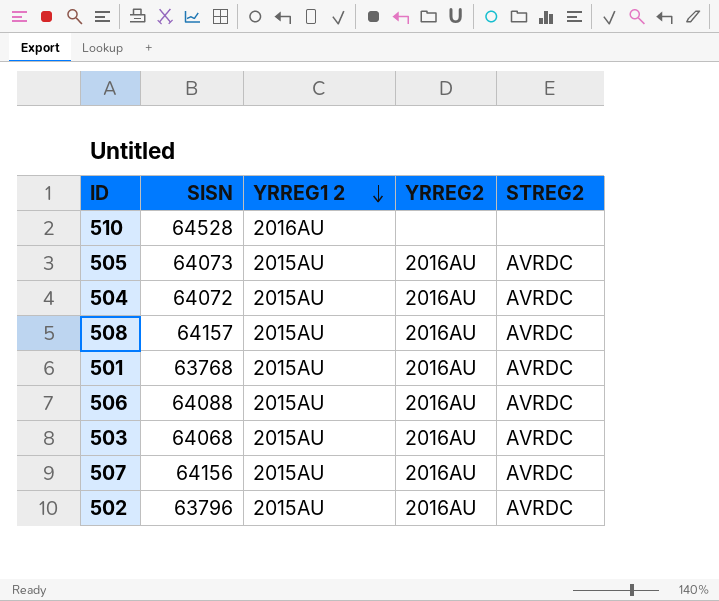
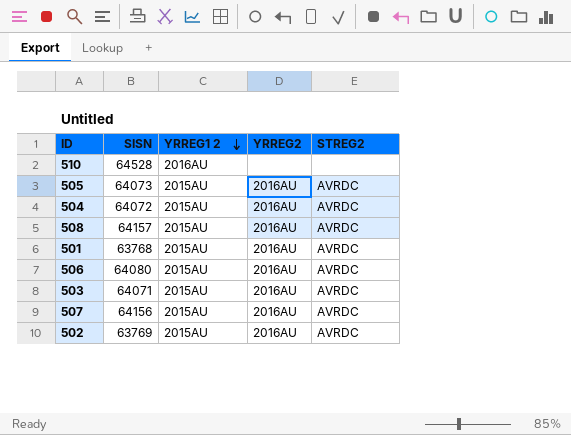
506 | SISN: 64088 -> 64080
503 | SISN: 64068 -> 64071
502 | SISN: 63796 -> 63769

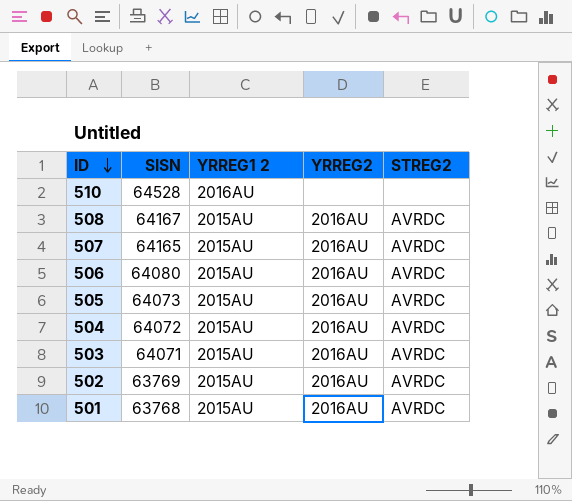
row order: YRREG1 2 descending -> ID descending
508 | SISN: 64157 -> 64167
507 | SISN: 64156 -> 64165

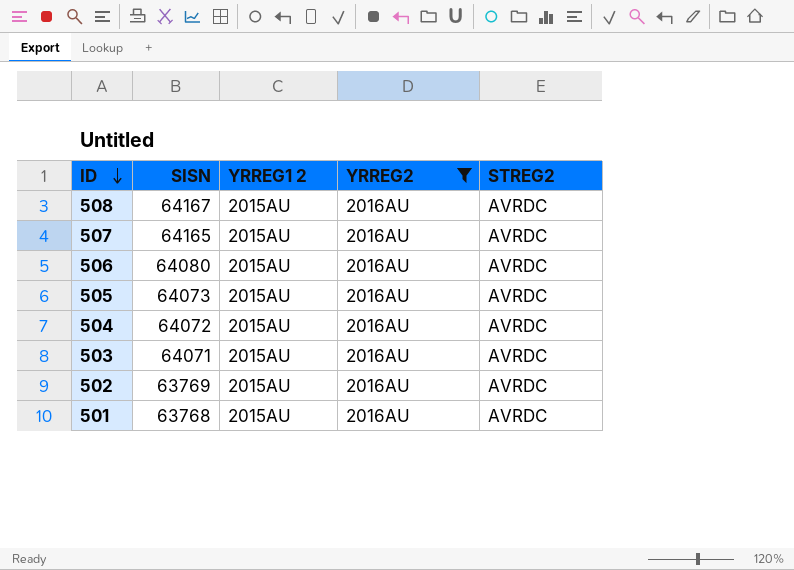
filter: none -> YRREG2 = 2016AU

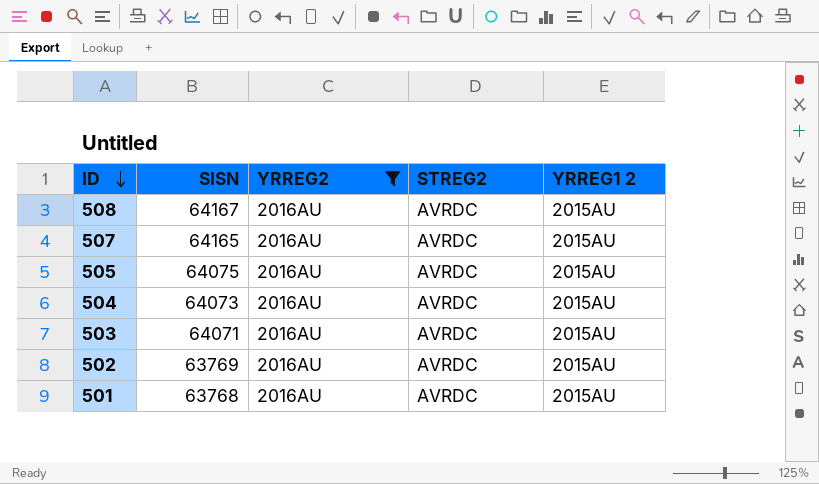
column YRREG1 2 | position: 3 -> 5
row 506: 64080 | 2015AU | 2016AU | AVRDC -> none
505 | SISN: 64073 -> 64075
504 | SISN: 64072 -> 64073

